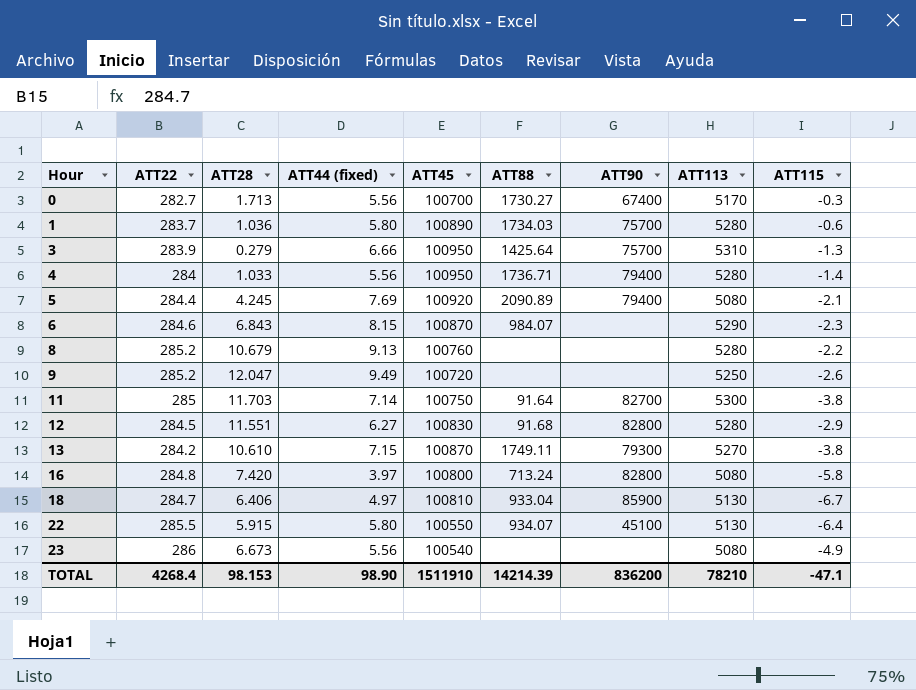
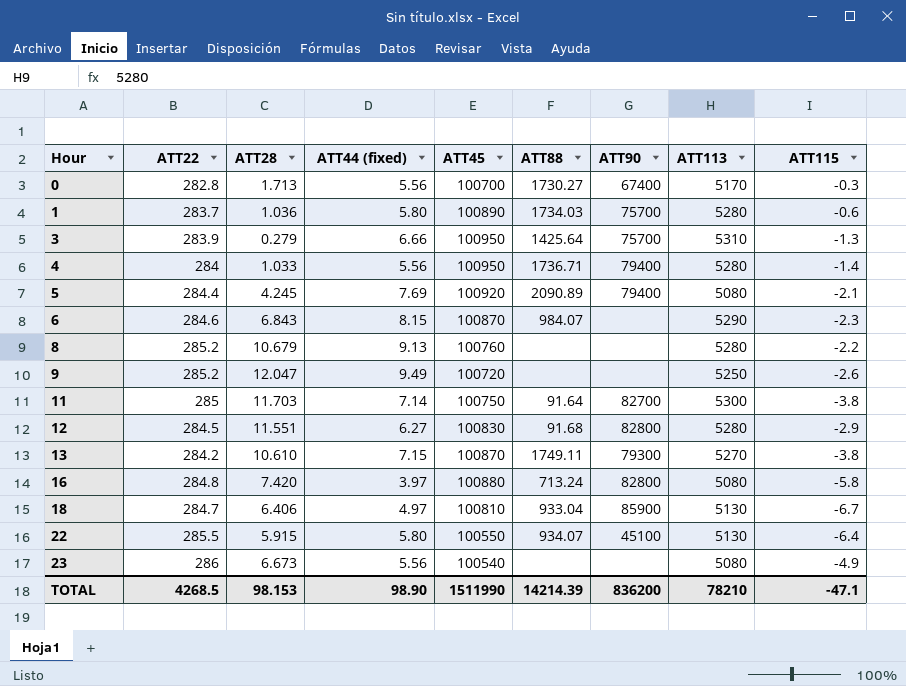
0 | ATT22: 282.7 -> 282.8
16 | ATT45: 100800 -> 100880
TOTAL | ATT22: 4268.4 -> 4268.5
TOTAL | ATT45: 1511910 -> 1511990

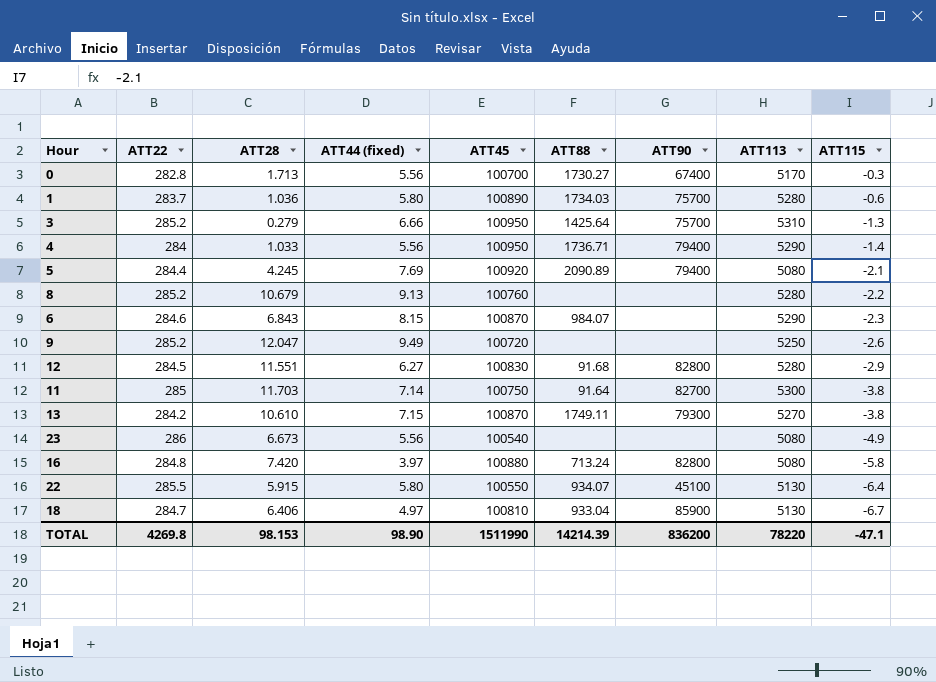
row order: Hour ascending -> ATT115 descending
3 | ATT22: 283.9 -> 285.2
4 | ATT113: 5280 -> 5290
TOTAL | ATT22: 4268.5 -> 4269.8
TOTAL | ATT113: 78210 -> 78220

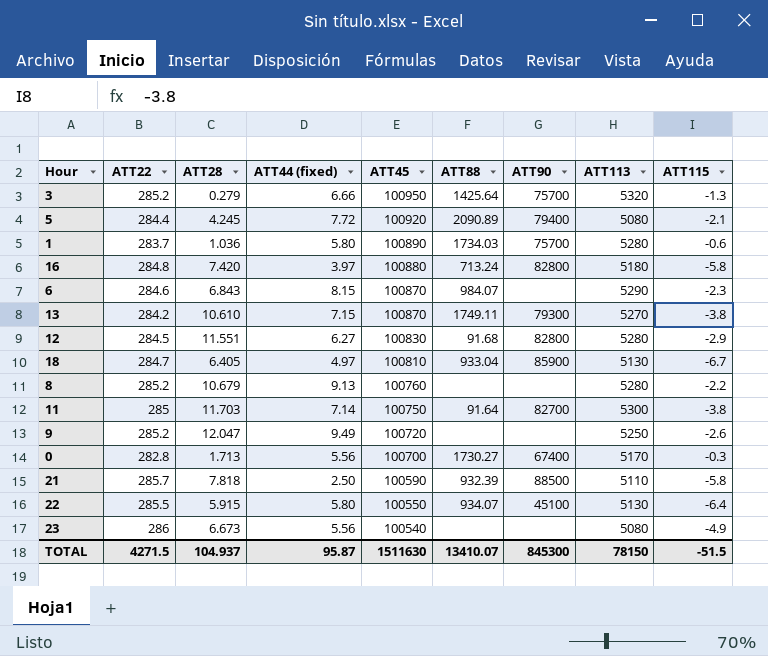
row order: ATT115 descending -> ATT45 descending
row 4: 284 | 1.033 | 5.56 | 100950 | 1736.71 | 79400 | 5290 | -1.4 -> none
3 | ATT113: 5310 -> 5320
5 | ATT44 (fixed): 7.69 -> 7.72
16 | ATT113: 5080 -> 5180
18 | ATT28: 6.406 -> 6.405
row 21: none -> 285.7 | 7.818 | 2.50 | 100590 | 932.39 | 88500 | 5110 | -5.8
TOTAL | ATT22: 4269.8 -> 4271.5
TOTAL | ATT28: 98.153 -> 104.937
TOTAL | ATT44 (fixed): 98.90 -> 95.87
TOTAL | ATT45: 1511990 -> 1511630
TOTAL | ATT88: 14214.39 -> 13410.07
TOTAL | ATT90: 836200 -> 845300
TOTAL | ATT113: 78220 -> 78150
TOTAL | ATT115: -47.1 -> -51.5

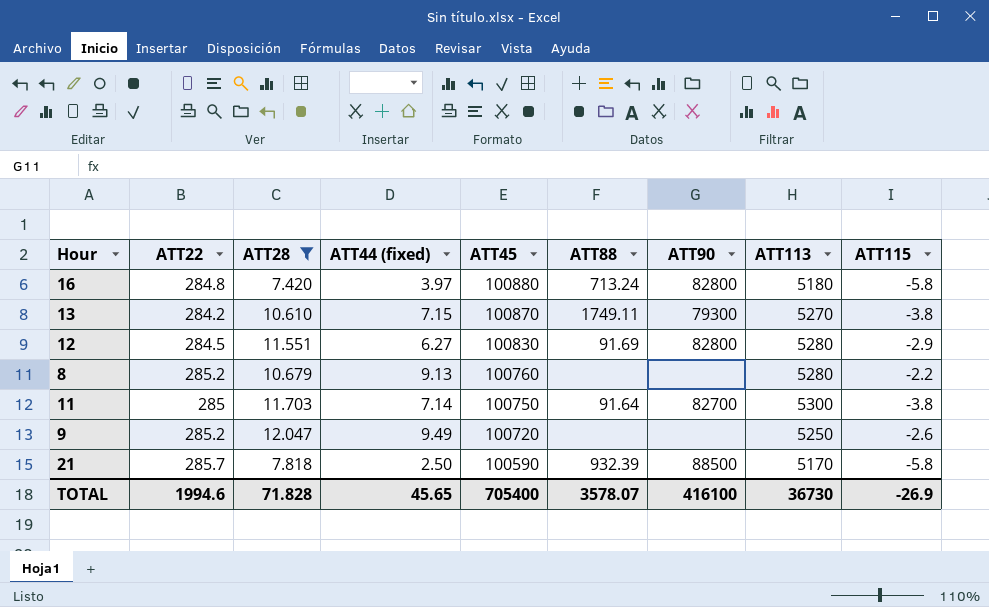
filter: none -> ATT28 >= 7.420
12 | ATT88: 91.68 -> 91.69
21 | ATT113: 5110 -> 5170
TOTAL | ATT22: 4271.5 -> 1994.6
TOTAL | ATT28: 104.937 -> 71.828
TOTAL | ATT44 (fixed): 95.87 -> 45.65
TOTAL | ATT45: 1511630 -> 705400
TOTAL | ATT88: 13410.07 -> 3578.07
TOTAL | ATT90: 845300 -> 416100
TOTAL | ATT113: 78150 -> 36730
TOTAL | ATT115: -51.5 -> -26.9

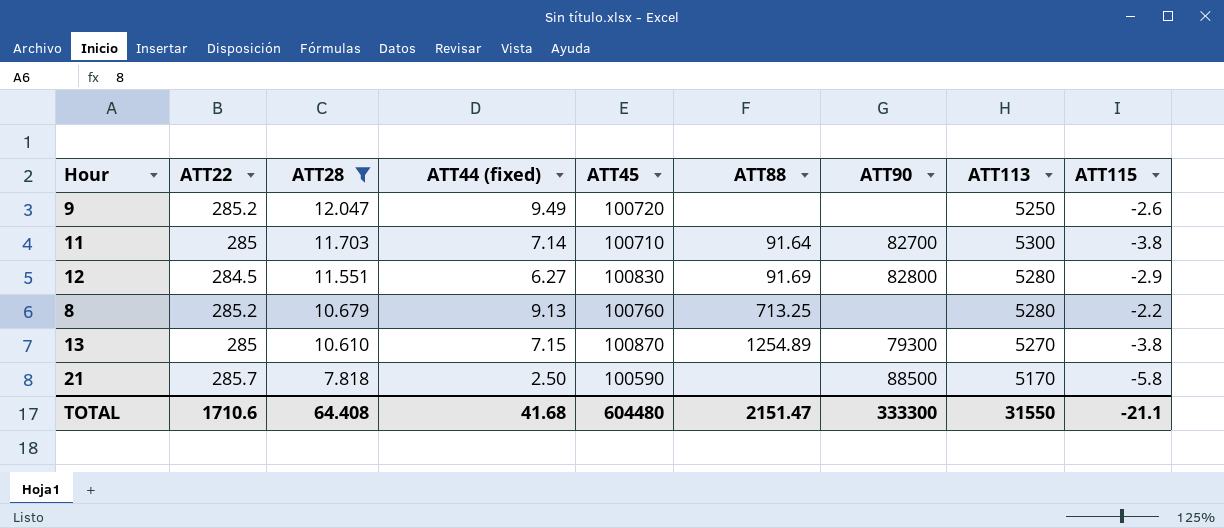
row order: ATT45 descending -> ATT28 descending
row 16: 284.8 | 7.420 | 3.97 | 100880 | 713.24 | 82800 | 5180 | -5.8 -> none
11 | ATT45: 100750 -> 100710
8 | ATT88: none -> 713.25
13 | ATT22: 284.2 -> 285
13 | ATT88: 1749.11 -> 1254.89
21 | ATT88: 932.39 -> none
TOTAL | ATT22: 1994.6 -> 1710.6
TOTAL | ATT28: 71.828 -> 64.408
TOTAL | ATT44 (fixed): 45.65 -> 41.68
TOTAL | ATT45: 705400 -> 604480
TOTAL | ATT88: 3578.07 -> 2151.47
TOTAL | ATT90: 416100 -> 333300
TOTAL | ATT113: 36730 -> 31550
TOTAL | ATT115: -26.9 -> -21.1

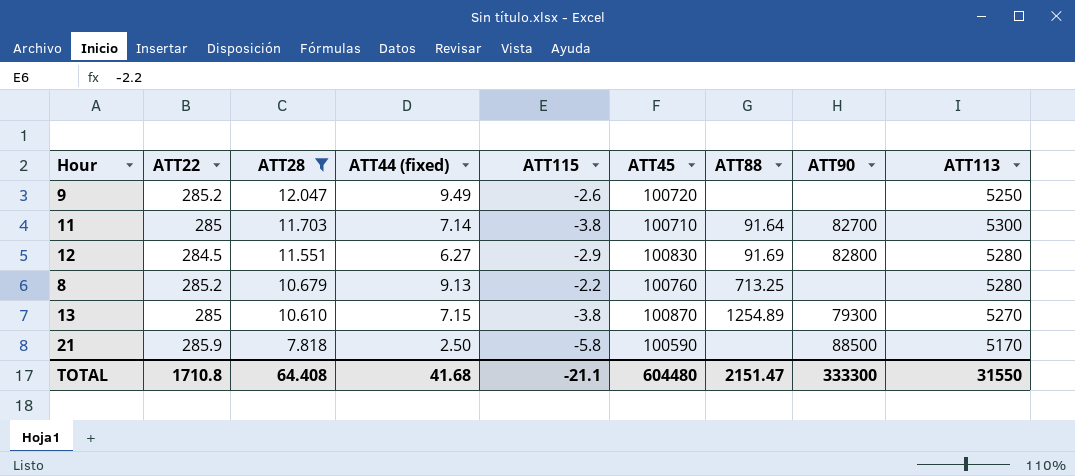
column ATT115 | position: 9 -> 5
21 | ATT22: 285.7 -> 285.9
TOTAL | ATT22: 1710.6 -> 1710.8

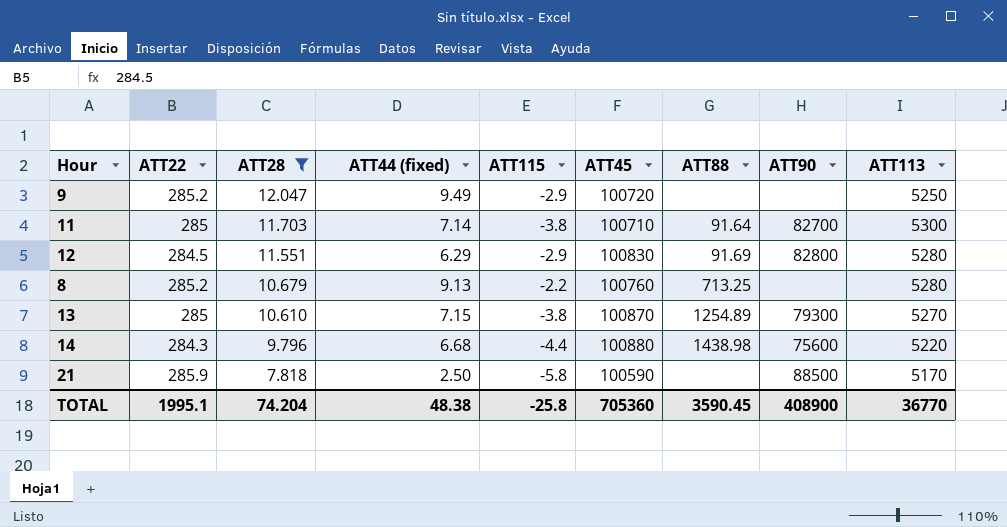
9 | ATT115: -2.6 -> -2.9
12 | ATT44 (fixed): 6.27 -> 6.29
row 14: none -> 284.3 | 9.796 | 6.68 | -4.4 | 100880 | 1438.98 | 75600 | 5220
TOTAL | ATT22: 1710.8 -> 1995.1
TOTAL | ATT28: 64.408 -> 74.204
TOTAL | ATT44 (fixed): 41.68 -> 48.38
TOTAL | ATT115: -21.1 -> -25.8
TOTAL | ATT45: 604480 -> 705360
TOTAL | ATT88: 2151.47 -> 3590.45
TOTAL | ATT90: 333300 -> 408900
TOTAL | ATT113: 31550 -> 36770

